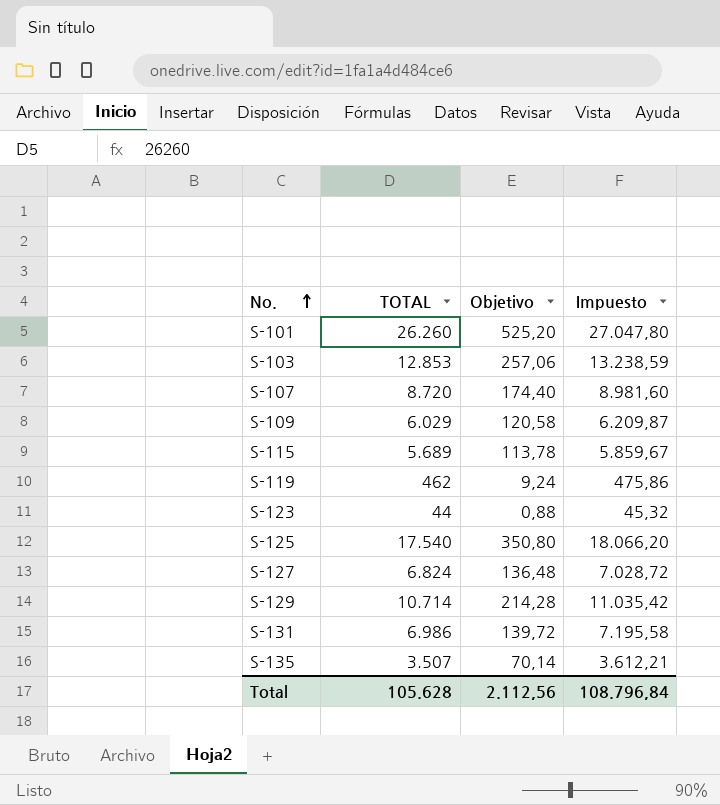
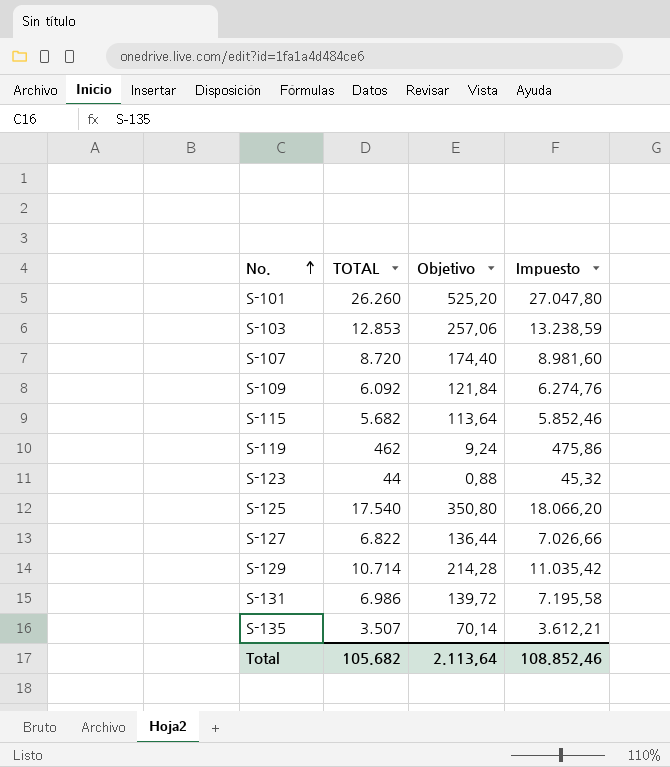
S-109 | TOTAL: 6.029 -> 6.092
S-109 | Objetivo: 120,58 -> 121,84
S-109 | Impuesto: 6.209,87 -> 6.274,76
S-115 | TOTAL: 5.689 -> 5.682
S-115 | Objetivo: 113,78 -> 113,64
S-115 | Impuesto: 5.859,67 -> 5.852,46
S-127 | TOTAL: 6.824 -> 6.822
S-127 | Objetivo: 136,48 -> 136,44
S-127 | Impuesto: 7.028,72 -> 7.026,66
Total | TOTAL: 105.628 -> 105.682
Total | Objetivo: 2.112,56 -> 2.113,64
Total | Impuesto: 108.796,84 -> 108.852,46

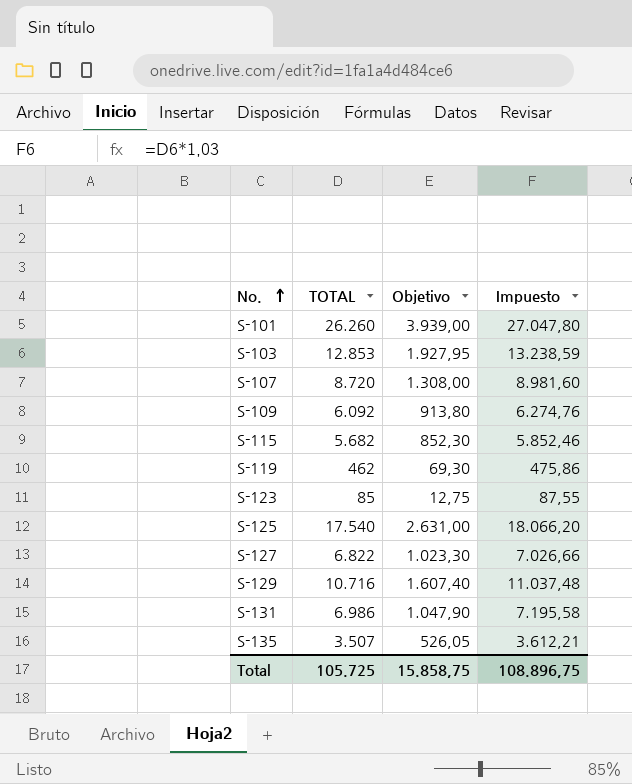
column Objetivo | formula: [TOTAL] * 0,02 -> [TOTAL] * 0,15
S-123 | TOTAL: 44 -> 85
S-123 | Impuesto: 45,32 -> 87,55
S-129 | TOTAL: 10.714 -> 10.716
S-129 | Impuesto: 11.035,42 -> 11.037,48
Total | TOTAL: 105.682 -> 105.725
Total | Objetivo: 2.113,64 -> 15.858,75
Total | Impuesto: 108.852,46 -> 108.896,75

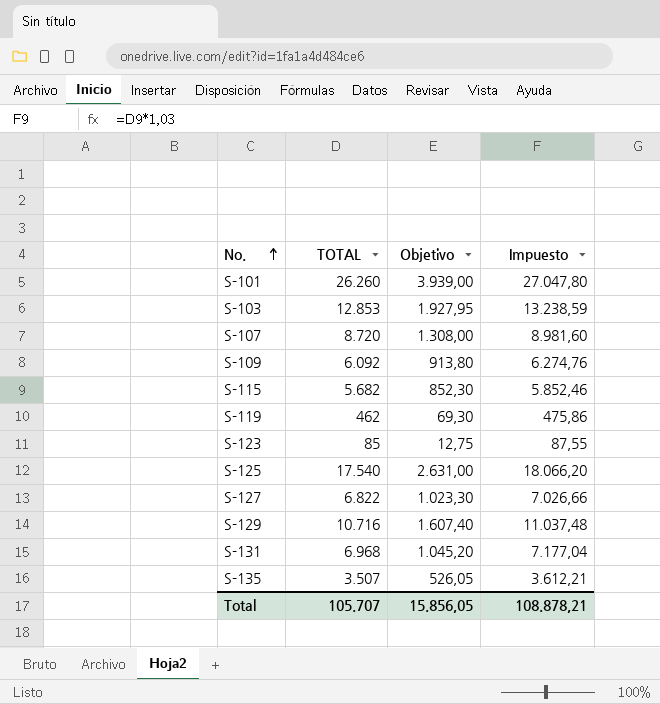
S-131 | TOTAL: 6.986 -> 6.968
S-131 | Objetivo: 1.047,90 -> 1.045,20
S-131 | Impuesto: 7.195,58 -> 7.177,04
Total | TOTAL: 105.725 -> 105.707
Total | Objetivo: 15.858,75 -> 15.856,05
Total | Impuesto: 108.896,75 -> 108.878,21

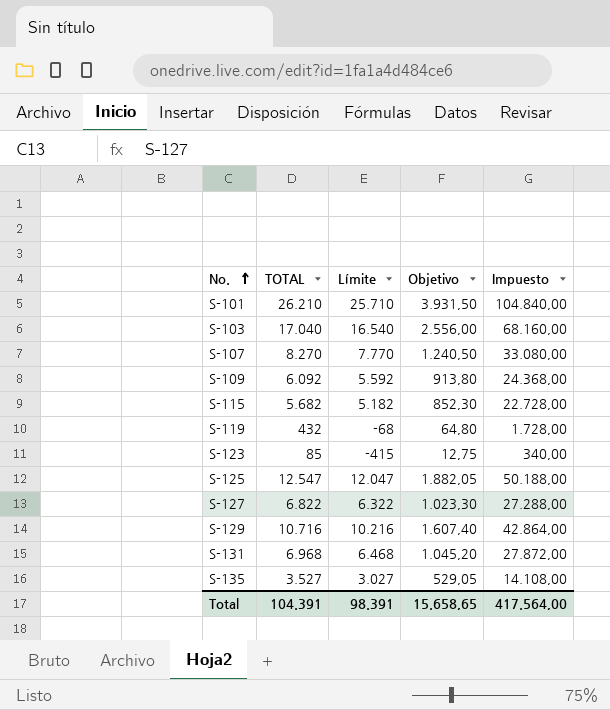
column Límite | formula: none -> [TOTAL] - 500
column Impuesto | formula: [TOTAL] * 1,03 -> [TOTAL] * 4
S-101 | TOTAL: 26.260 -> 26.210
S-101 | Objetivo: 3.939,00 -> 3.931,50
S-103 | TOTAL: 12.853 -> 17.040
S-103 | Objetivo: 1.927,95 -> 2.556,00
S-107 | TOTAL: 8.720 -> 8.270
S-107 | Objetivo: 1.308,00 -> 1.240,50
S-119 | TOTAL: 462 -> 432
S-119 | Objetivo: 69,30 -> 64,80
S-125 | TOTAL: 17.540 -> 12.547
S-125 | Objetivo: 2.631,00 -> 1.882,05
S-135 | TOTAL: 3.507 -> 3.527
S-135 | Objetivo: 526,05 -> 529,05
Total | TOTAL: 105.707 -> 104.391
Total | Objetivo: 15.856,05 -> 15.658,65
Total | Impuesto: 108.878,21 -> 417.564,00

